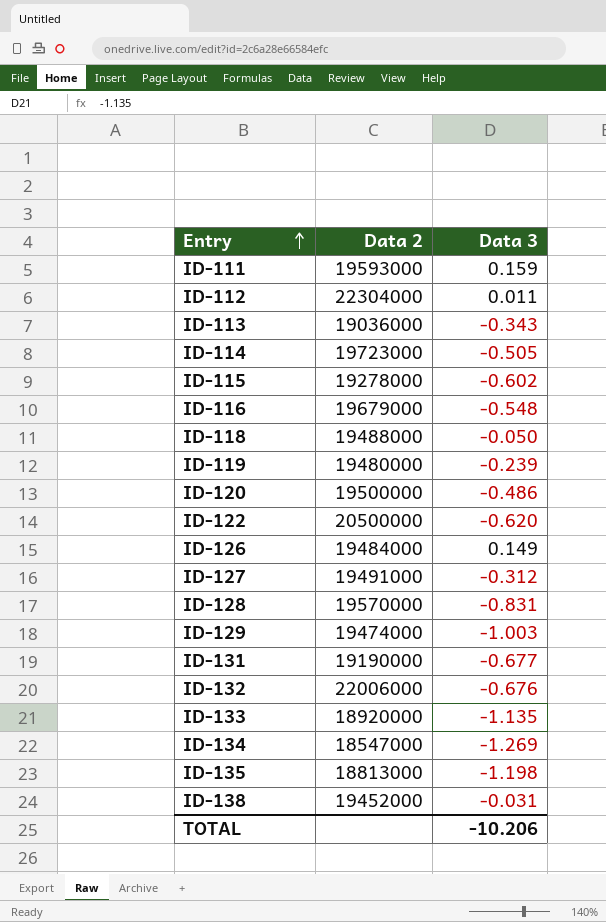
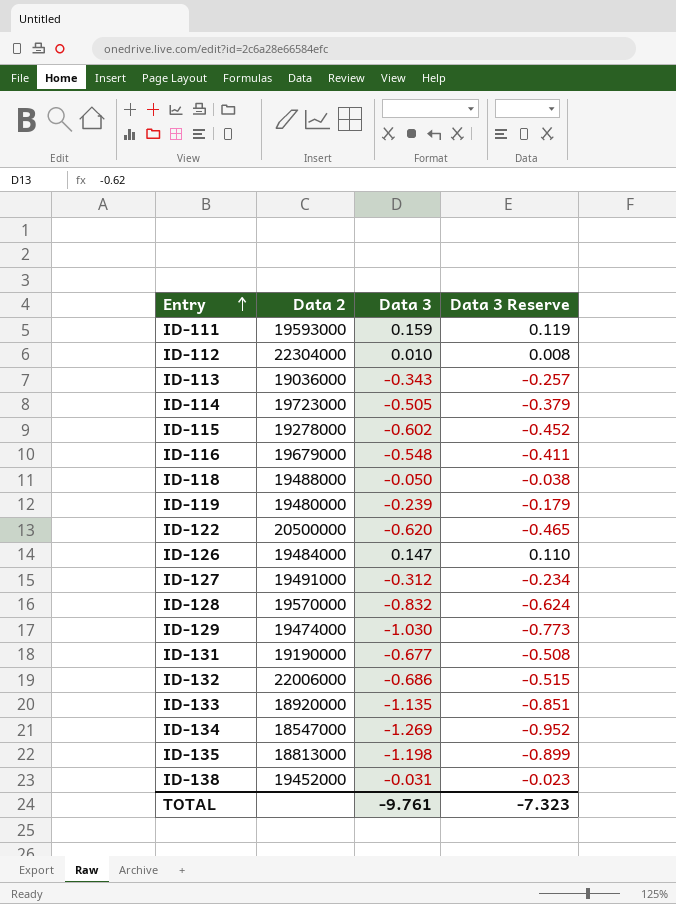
column Data 3 Reserve | formula: none -> [Data 3] * 0.75
row ID-120: 19500000 | -0.486 -> none
ID-112 | Data 3: 0.011 -> 0.010
ID-126 | Data 3: 0.149 -> 0.147
ID-128 | Data 3: -0.831 -> -0.832
ID-129 | Data 3: -1.003 -> -1.030
ID-132 | Data 3: -0.676 -> -0.686
TOTAL | Data 3: -10.206 -> -9.761

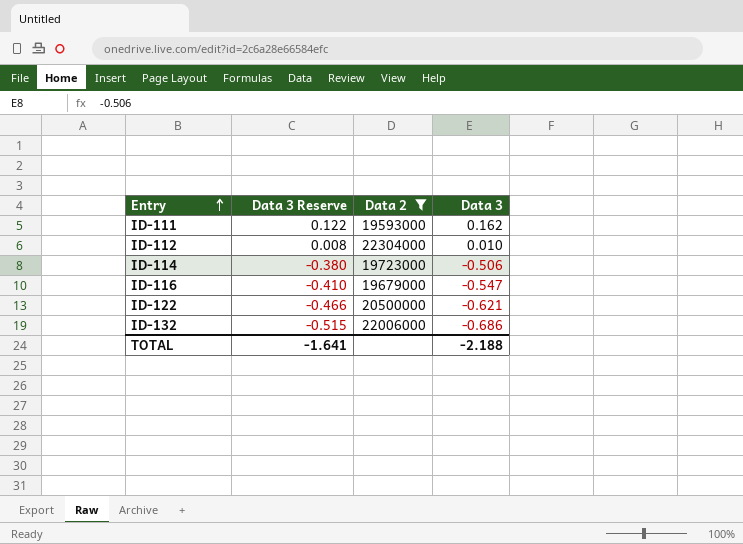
filter: none -> Data 2 >= 19593000
column Data 3 Reserve | position: 4 -> 2
ID-111 | Data 3 Reserve: 0.119 -> 0.122
ID-111 | Data 3: 0.159 -> 0.162
ID-114 | Data 3 Reserve: -0.379 -> -0.380
ID-114 | Data 3: -0.505 -> -0.506
ID-116 | Data 3 Reserve: -0.411 -> -0.410
ID-116 | Data 3: -0.548 -> -0.547
ID-122 | Data 3 Reserve: -0.465 -> -0.466
ID-122 | Data 3: -0.620 -> -0.621
TOTAL | Data 3 Reserve: -7.323 -> -1.641
TOTAL | Data 3: -9.761 -> -2.188

